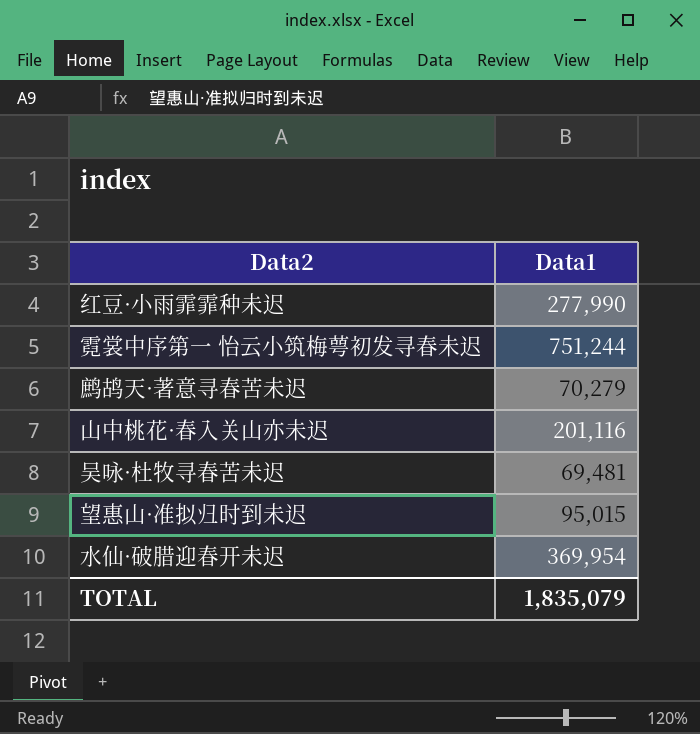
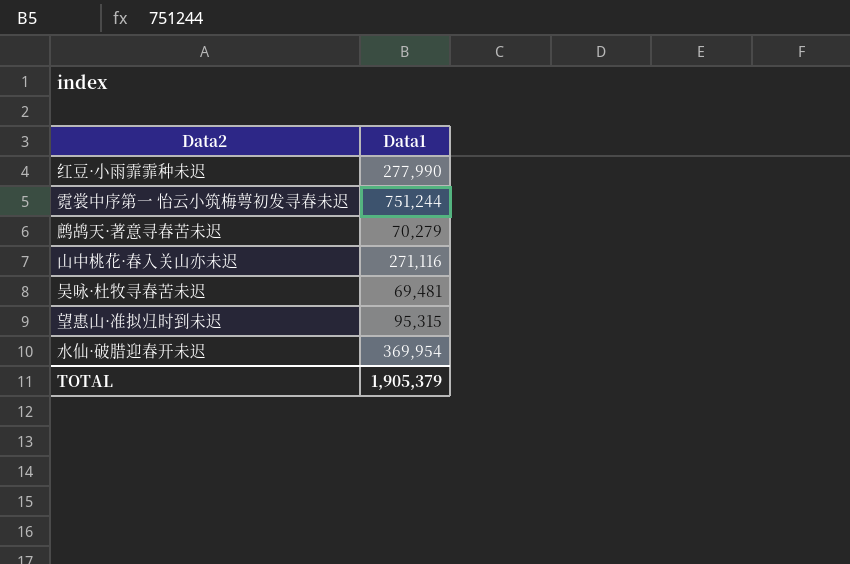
山中桃花·春入关山亦未迟 | Data1: 201,116 -> 271,116
望惠山·准拟归时到未迟 | Data1: 95,015 -> 95,315
TOTAL | Data1: 1,835,079 -> 1,905,379

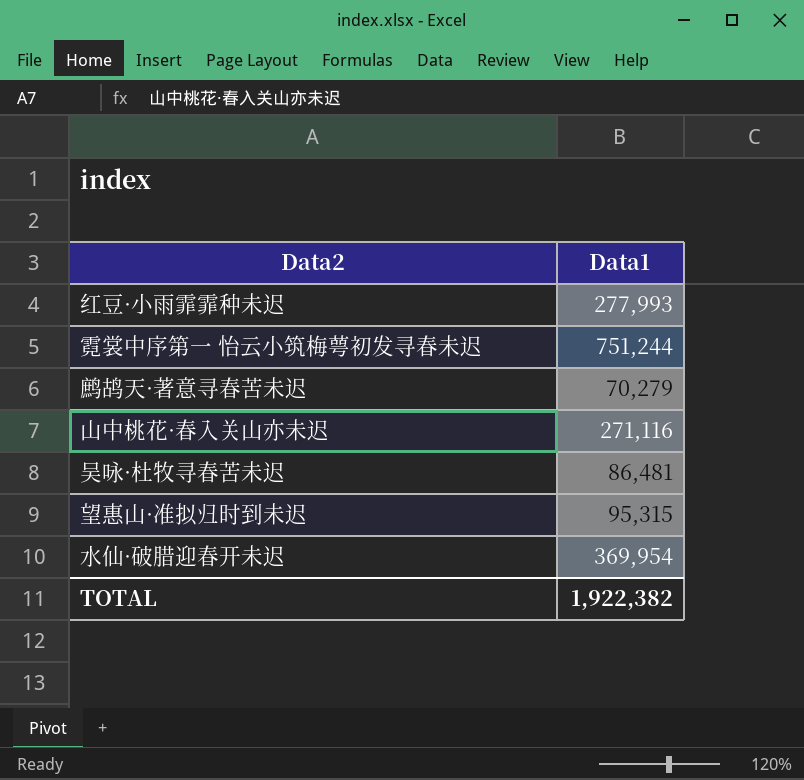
红豆·小雨霏霏种未迟 | Data1: 277,990 -> 277,993
吴咏·杜牧寻春苦未迟 | Data1: 69,481 -> 86,481
TOTAL | Data1: 1,905,379 -> 1,922,382

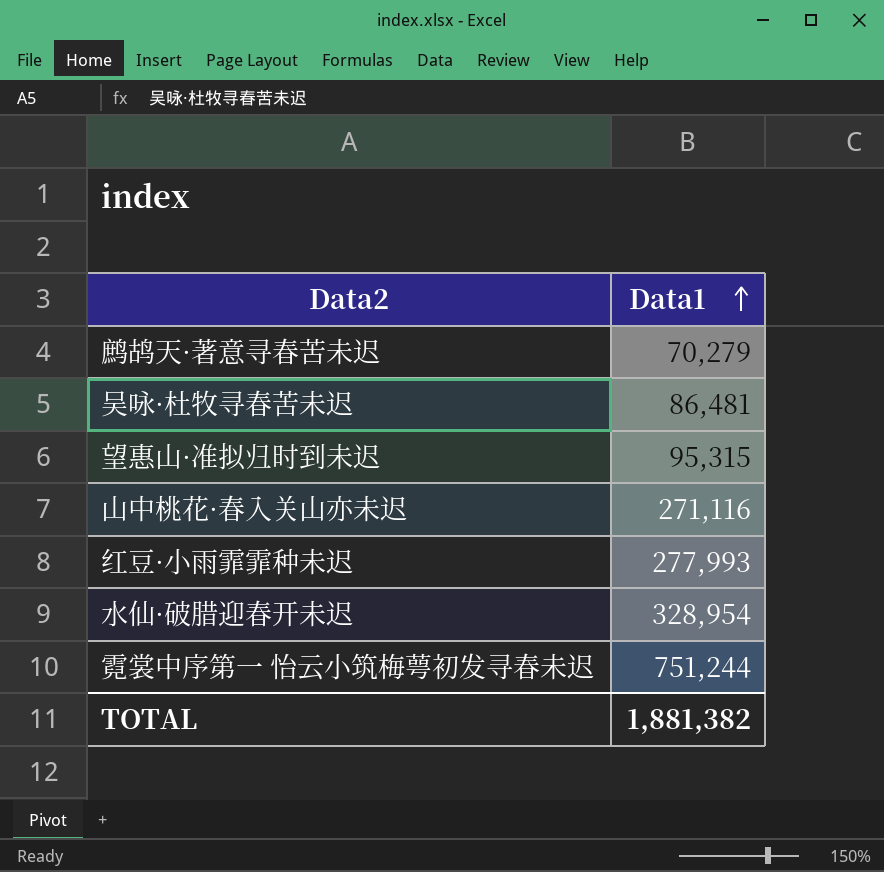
row order: none -> Data1 ascending
水仙·破腊迎春开未迟 | Data1: 369,954 -> 328,954
TOTAL | Data1: 1,922,382 -> 1,881,382

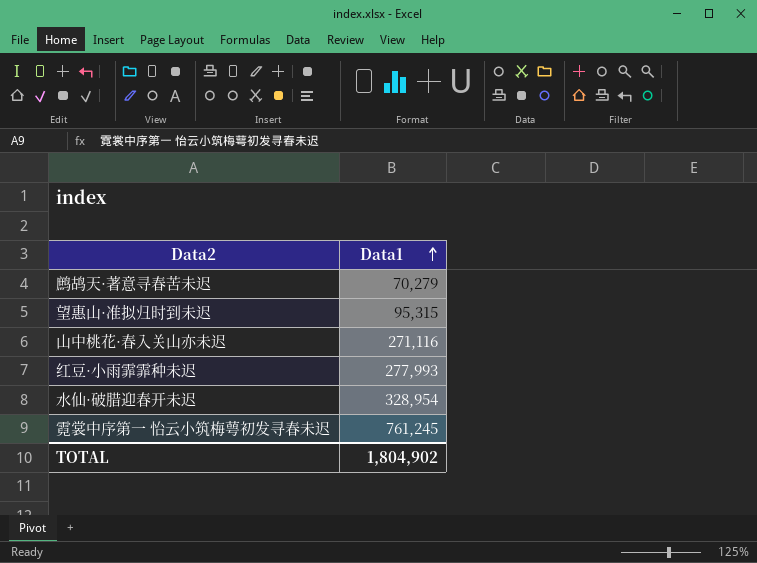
row 吴咏·杜牧寻春苦未迟: 86,481 -> none
霓裳中序第一 怡云小筑梅萼初发寻春未迟 | Data1: 751,244 -> 761,245
TOTAL | Data1: 1,881,382 -> 1,804,902

